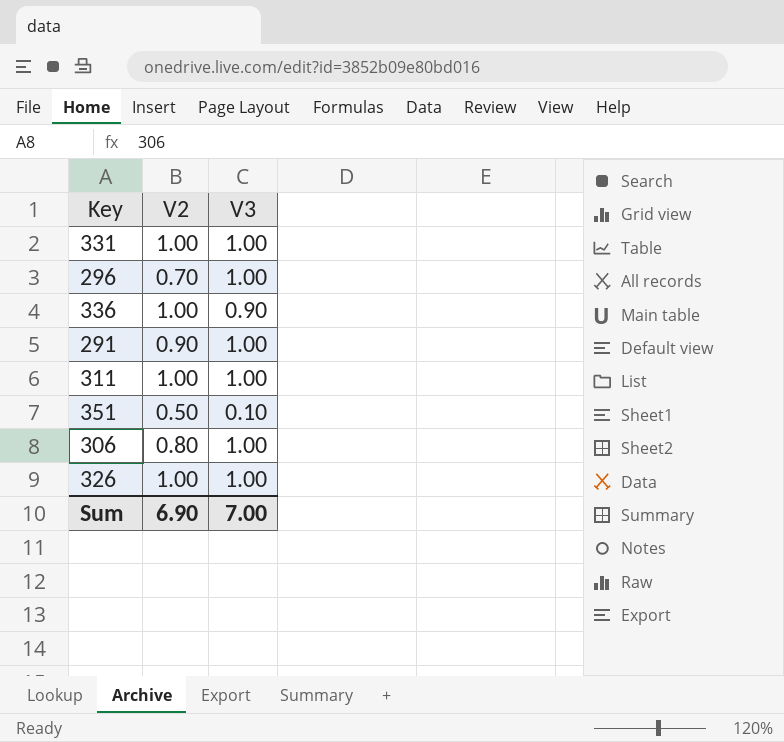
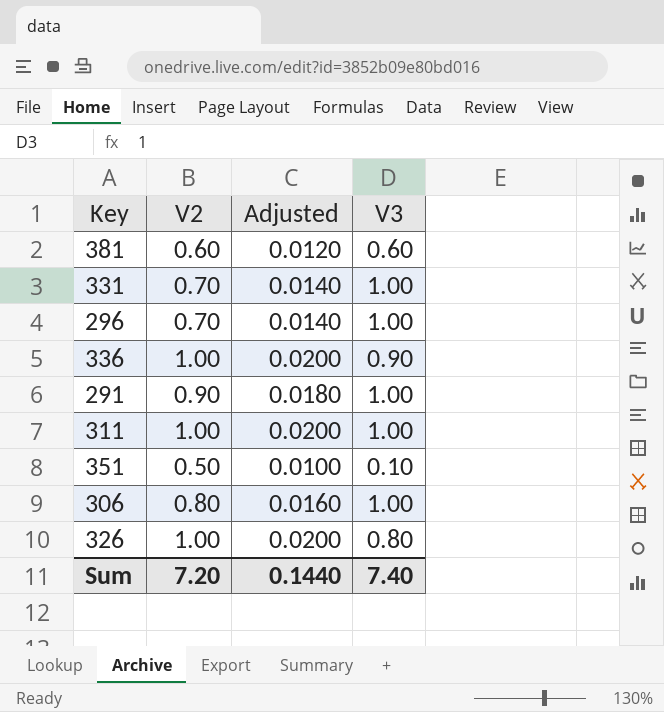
column Adjusted | formula: none -> [V2] * 0.02
row 381: none -> 0.60 | 0.0120 | 0.60
331 | V2: 1.00 -> 0.70
326 | V3: 1.00 -> 0.80
Sum | V2: 6.90 -> 7.20
Sum | V3: 7.00 -> 7.40

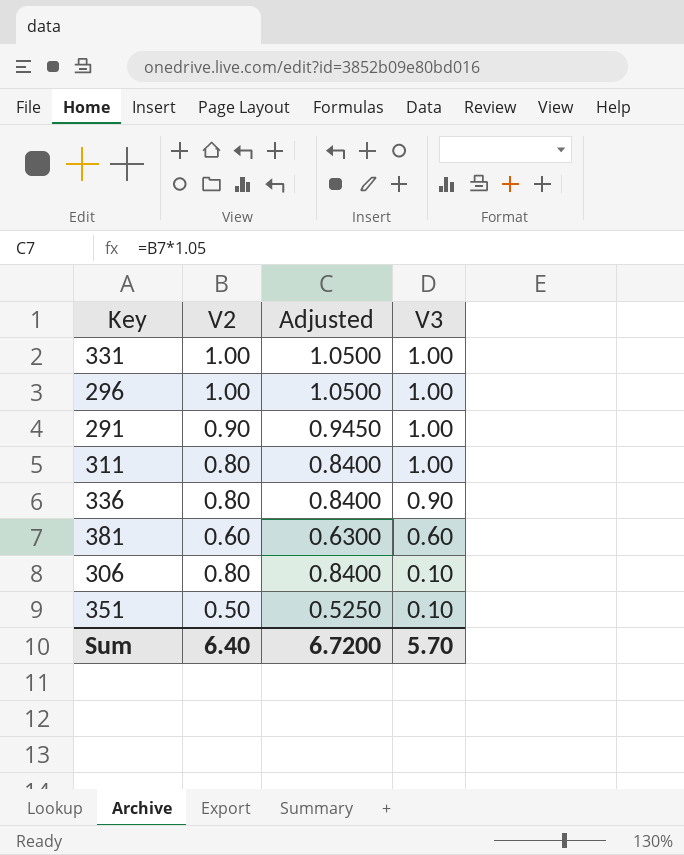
row order: none -> V3 descending
column Adjusted | formula: [V2] * 0.02 -> [V2] * 1.05
row 326: 1.00 | 0.0200 | 0.80 -> none
331 | V2: 0.70 -> 1.00
296 | V2: 0.70 -> 1.00
311 | V2: 1.00 -> 0.80
336 | V2: 1.00 -> 0.80
306 | V3: 1.00 -> 0.10
Sum | V2: 7.20 -> 6.40
Sum | Adjusted: 0.1440 -> 6.7200
Sum | V3: 7.40 -> 5.70

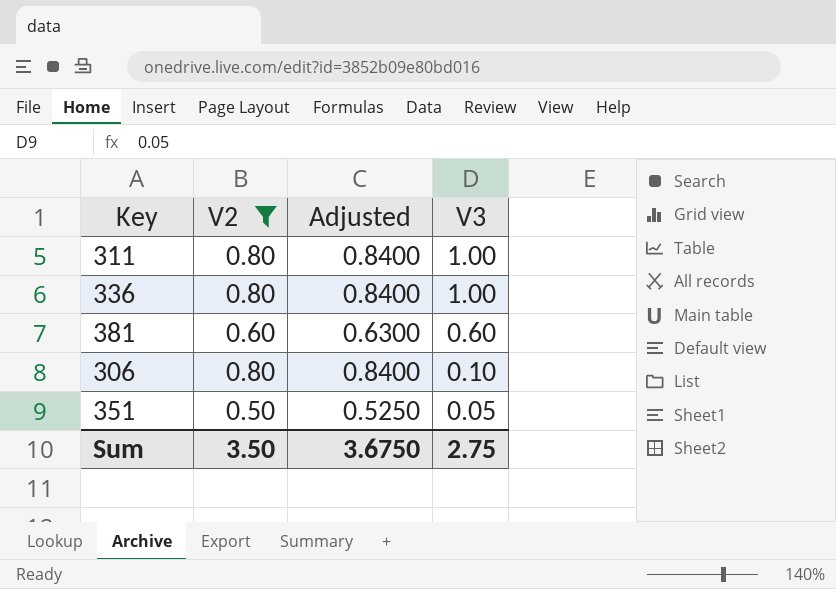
filter: none -> V2 <= 0.80
336 | V3: 0.90 -> 1.00
351 | V3: 0.10 -> 0.05
Sum | V2: 6.40 -> 3.50
Sum | Adjusted: 6.7200 -> 3.6750
Sum | V3: 5.70 -> 2.75

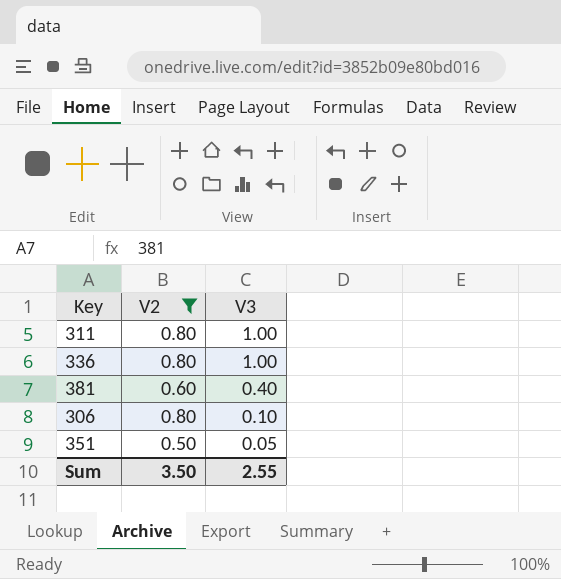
column Adjusted | formula: [V2] * 1.05 -> none
381 | V3: 0.60 -> 0.40
Sum | V3: 2.75 -> 2.55

